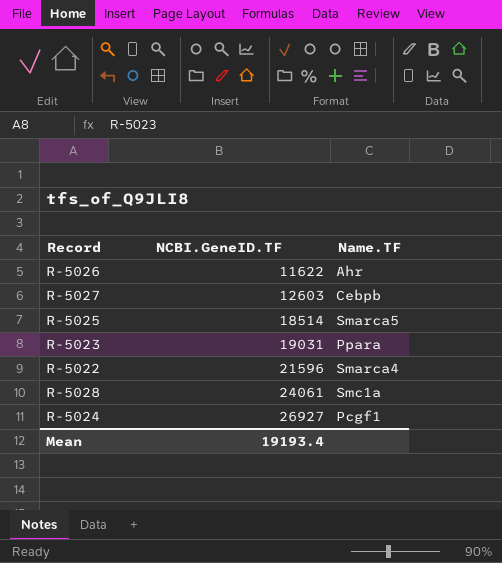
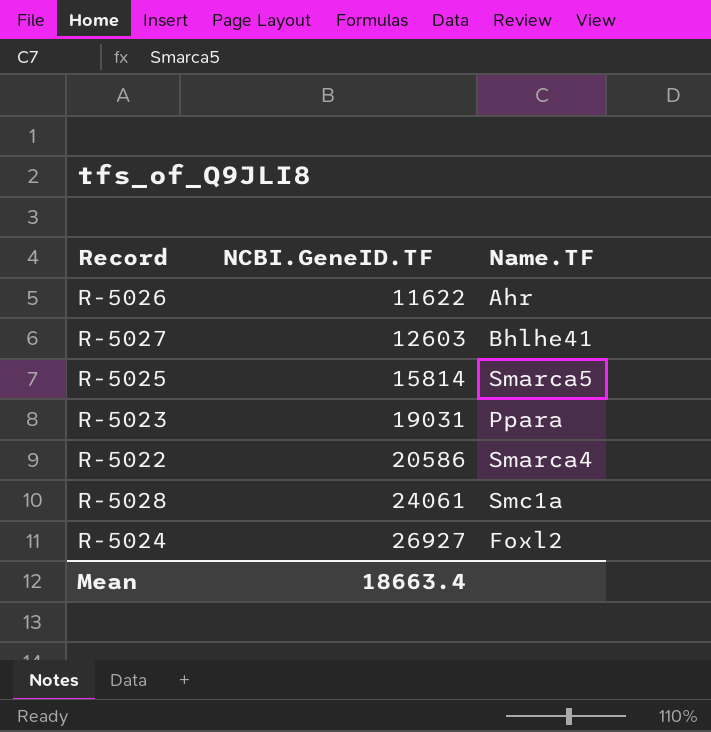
R-5027 | Name.TF: Cebpb -> Bhlhe41
R-5025 | NCBI.GeneID.TF: 18514 -> 15814
R-5022 | NCBI.GeneID.TF: 21596 -> 20586
R-5024 | Name.TF: Pcgf1 -> Foxl2
Mean | NCBI.GeneID.TF: 19193.4 -> 18663.4

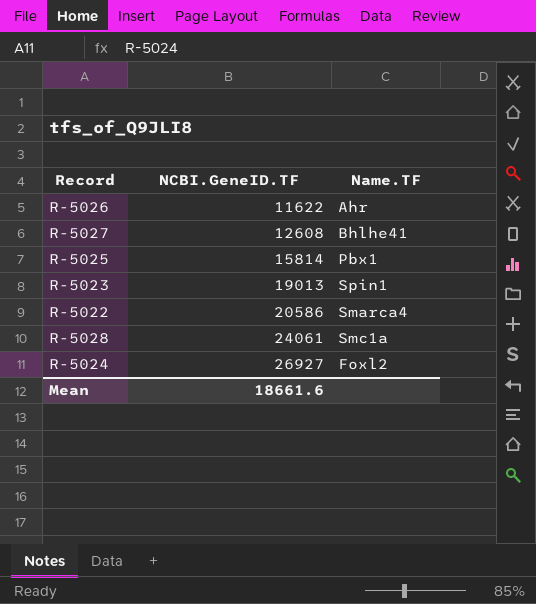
R-5027 | NCBI.GeneID.TF: 12603 -> 12608
R-5025 | Name.TF: Smarca5 -> Pbx1
R-5023 | NCBI.GeneID.TF: 19031 -> 19013
R-5023 | Name.TF: Ppara -> Spin1
Mean | NCBI.GeneID.TF: 18663.4 -> 18661.6

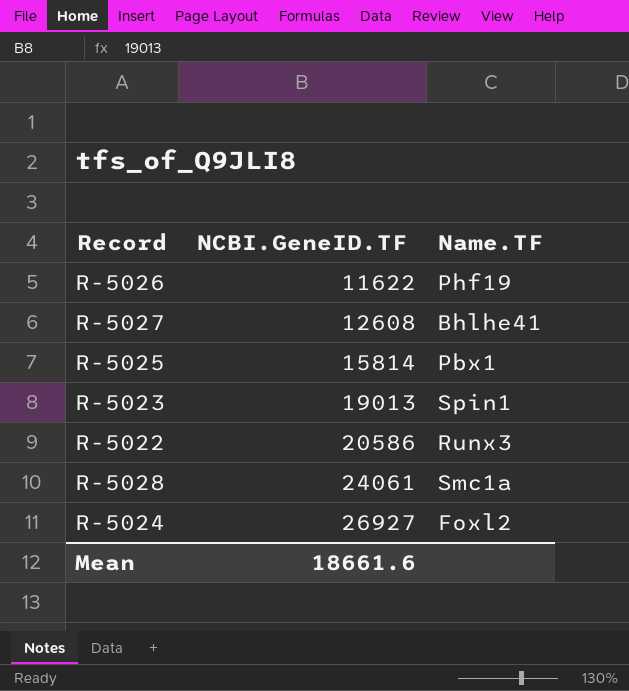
R-5026 | Name.TF: Ahr -> Phf19
R-5022 | Name.TF: Smarca4 -> Runx3

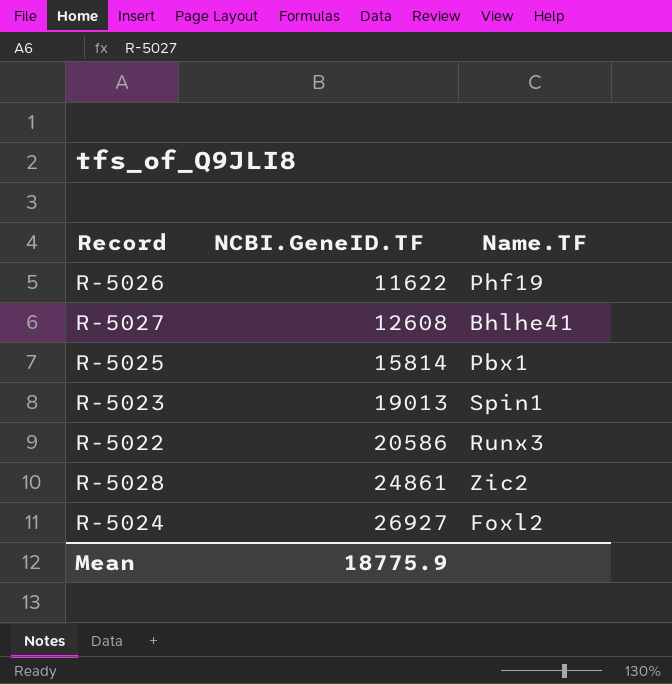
R-5028 | NCBI.GeneID.TF: 24061 -> 24861
R-5028 | Name.TF: Smc1a -> Zic2
Mean | NCBI.GeneID.TF: 18661.6 -> 18775.9

